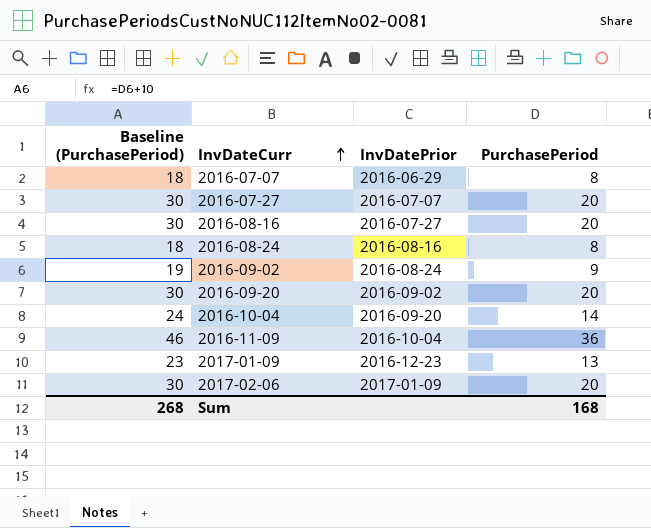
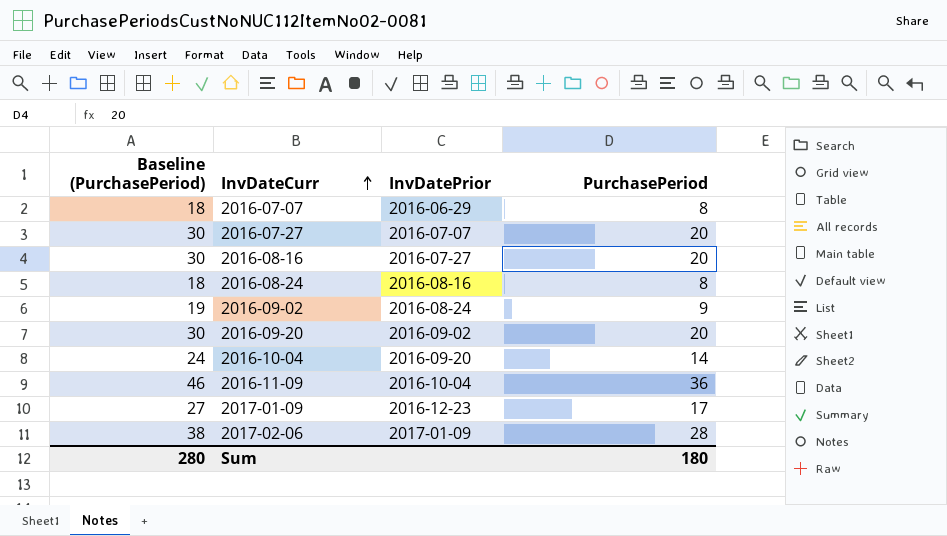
2017-01-09 | Baseline (PurchasePeriod): 23 -> 27
2017-01-09 | PurchasePeriod: 13 -> 17
2017-02-06 | Baseline (PurchasePeriod): 30 -> 38
2017-02-06 | PurchasePeriod: 20 -> 28
Sum | Baseline (PurchasePeriod): 268 -> 280
Sum | PurchasePeriod: 168 -> 180

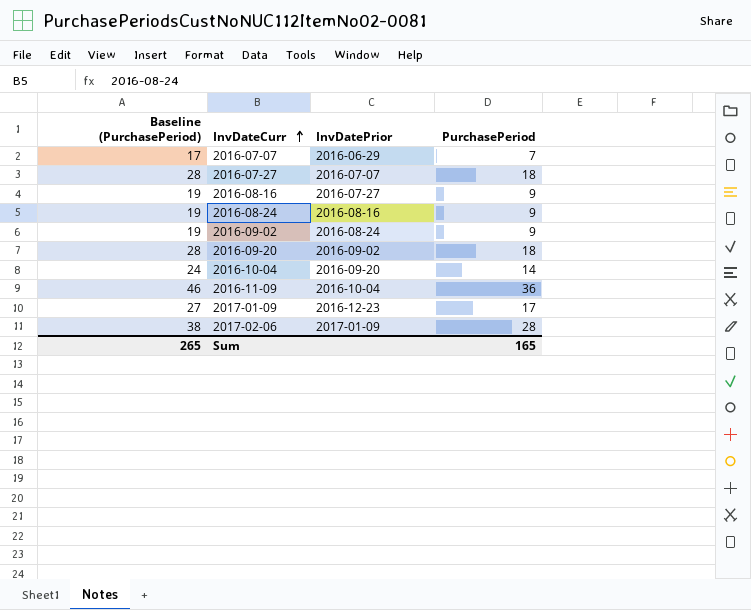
2016-07-07 | Baseline (PurchasePeriod): 18 -> 17
2016-07-07 | PurchasePeriod: 8 -> 7
2016-07-27 | Baseline (PurchasePeriod): 30 -> 28
2016-07-27 | PurchasePeriod: 20 -> 18
2016-08-16 | Baseline (PurchasePeriod): 30 -> 19
2016-08-16 | PurchasePeriod: 20 -> 9
2016-08-24 | Baseline (PurchasePeriod): 18 -> 19
2016-08-24 | PurchasePeriod: 8 -> 9
2016-09-20 | Baseline (PurchasePeriod): 30 -> 28
2016-09-20 | PurchasePeriod: 20 -> 18
Sum | Baseline (PurchasePeriod): 280 -> 265
Sum | PurchasePeriod: 180 -> 165

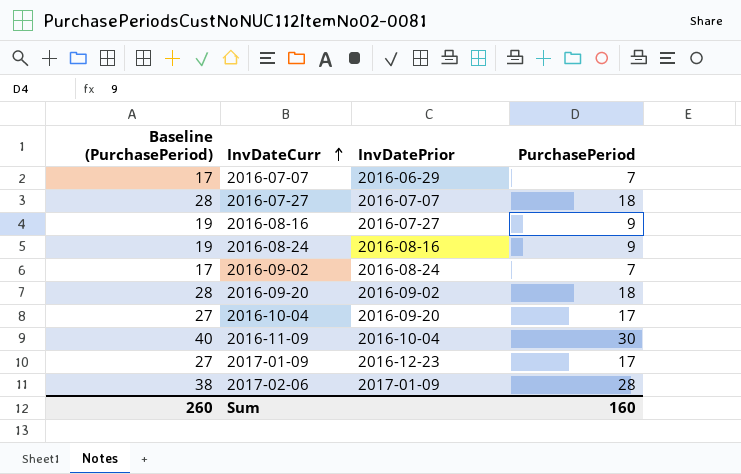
2016-09-02 | Baseline (PurchasePeriod): 19 -> 17
2016-09-02 | PurchasePeriod: 9 -> 7
2016-10-04 | Baseline (PurchasePeriod): 24 -> 27
2016-10-04 | PurchasePeriod: 14 -> 17
2016-11-09 | Baseline (PurchasePeriod): 46 -> 40
2016-11-09 | PurchasePeriod: 36 -> 30
Sum | Baseline (PurchasePeriod): 265 -> 260
Sum | PurchasePeriod: 165 -> 160

